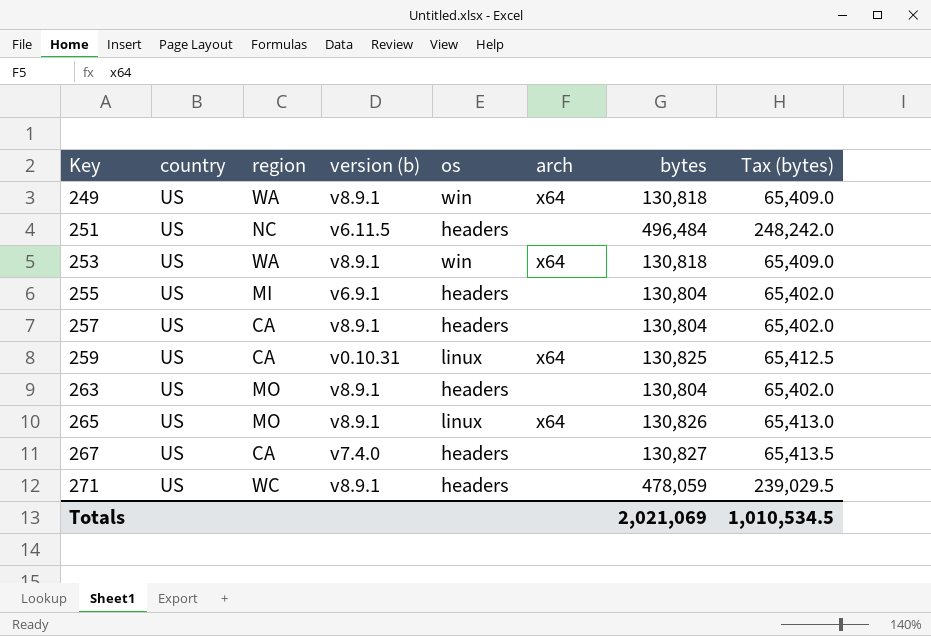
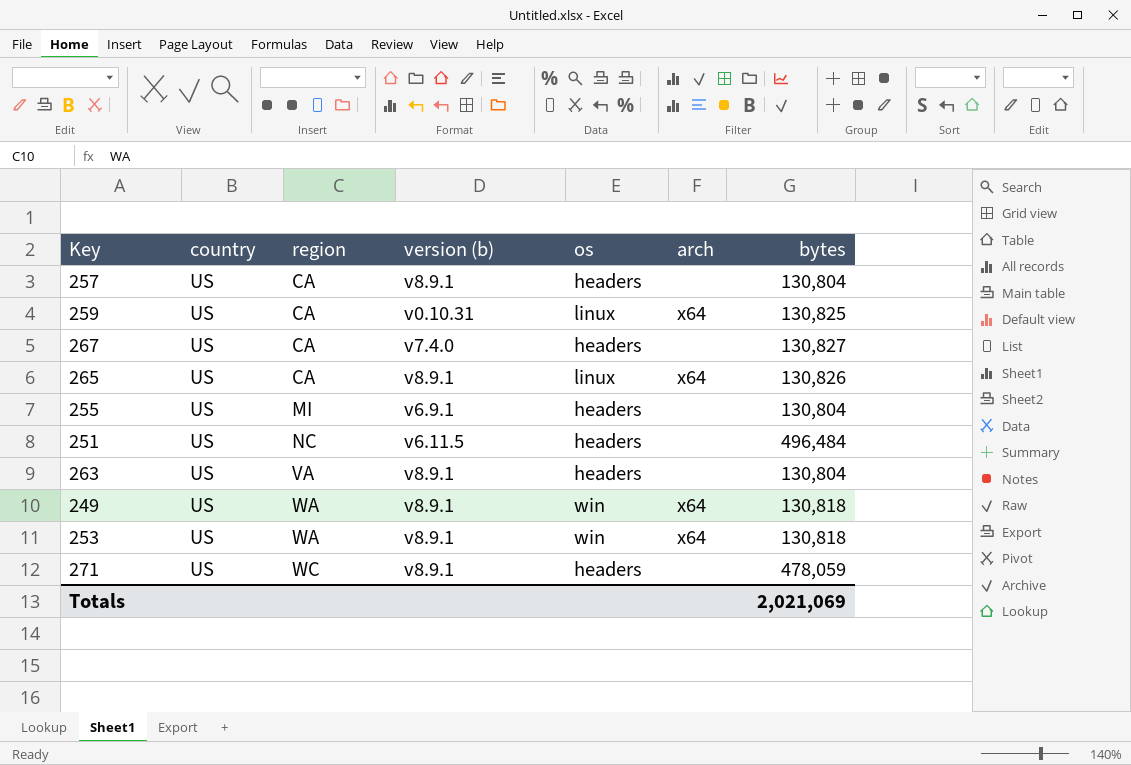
row order: Key ascending -> region ascending
column Tax (bytes) | formula: [bytes] * 0.5 -> none
265 | region: MO -> CA
263 | region: MO -> VA

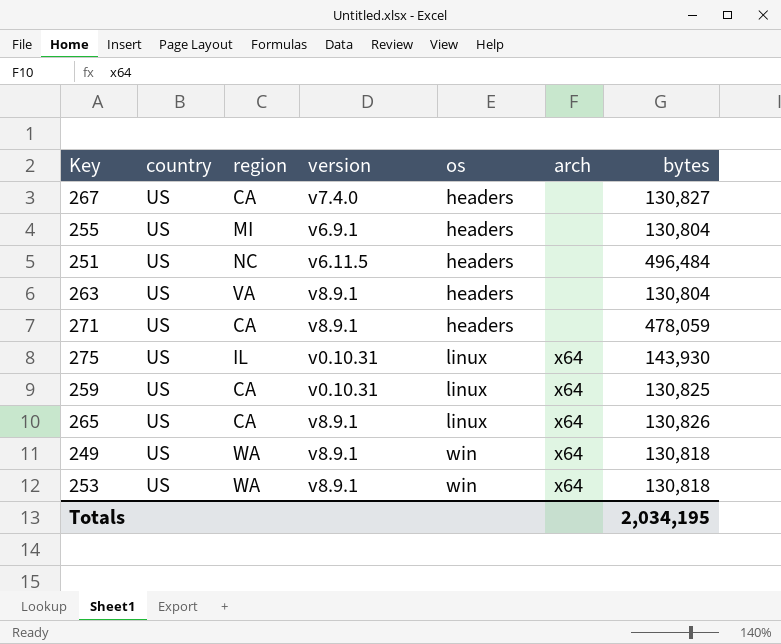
row order: region ascending -> os ascending
column name: version (b) -> version
row 257: US | CA | v8.9.1 | headers | none | 130,804 -> none
271 | region: WC -> CA
row 275: none -> US | IL | v0.10.31 | linux | x64 | 143,930
Totals | bytes: 2,021,069 -> 2,034,195

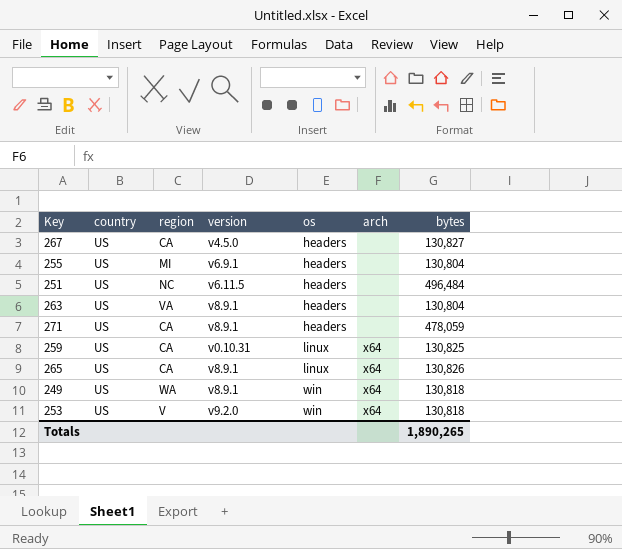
row 275: US | IL | v0.10.31 | linux | x64 | 143,930 -> none
267 | version: v7.4.0 -> v4.5.0
253 | region: WA -> V
253 | version: v8.9.1 -> v9.2.0
Totals | bytes: 2,034,195 -> 1,890,265

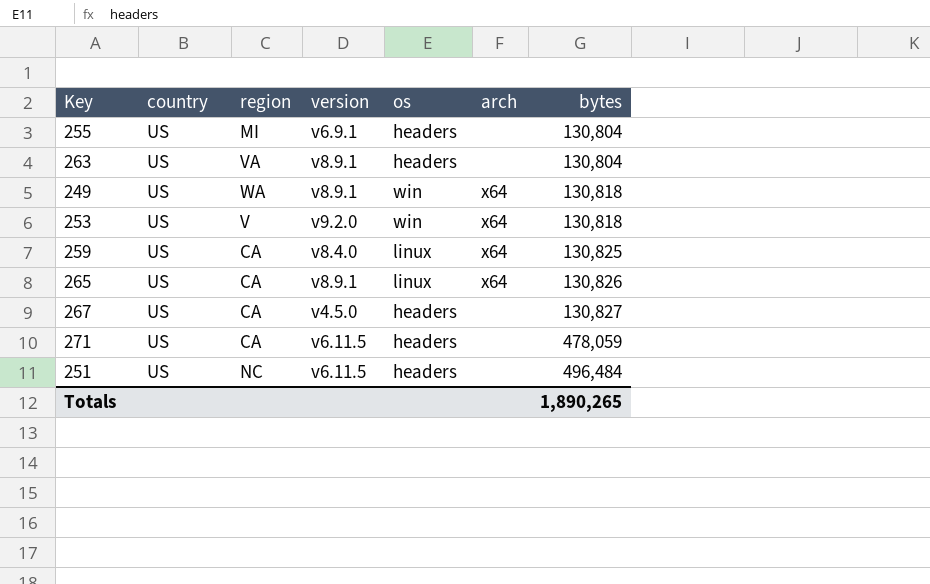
row order: os ascending -> bytes ascending
259 | version: v0.10.31 -> v8.4.0
271 | version: v8.9.1 -> v6.11.5

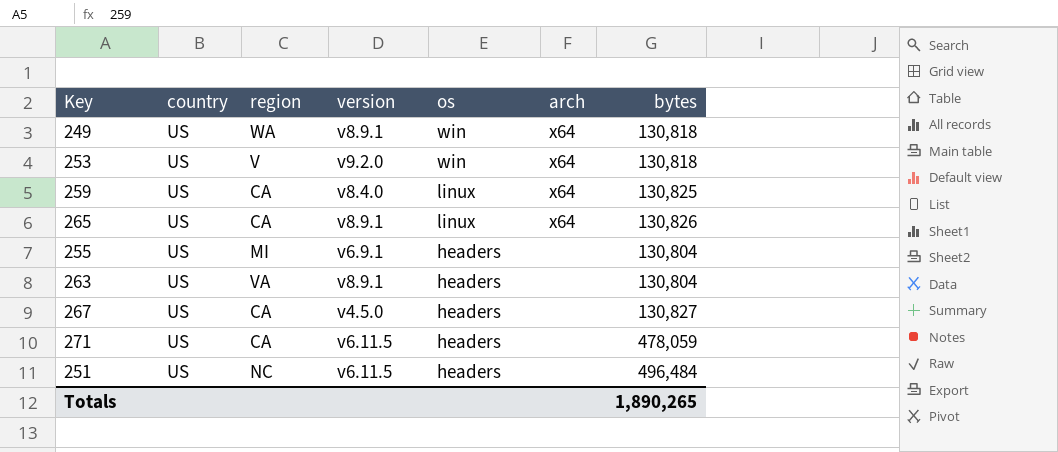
row order: bytes ascending -> os descending

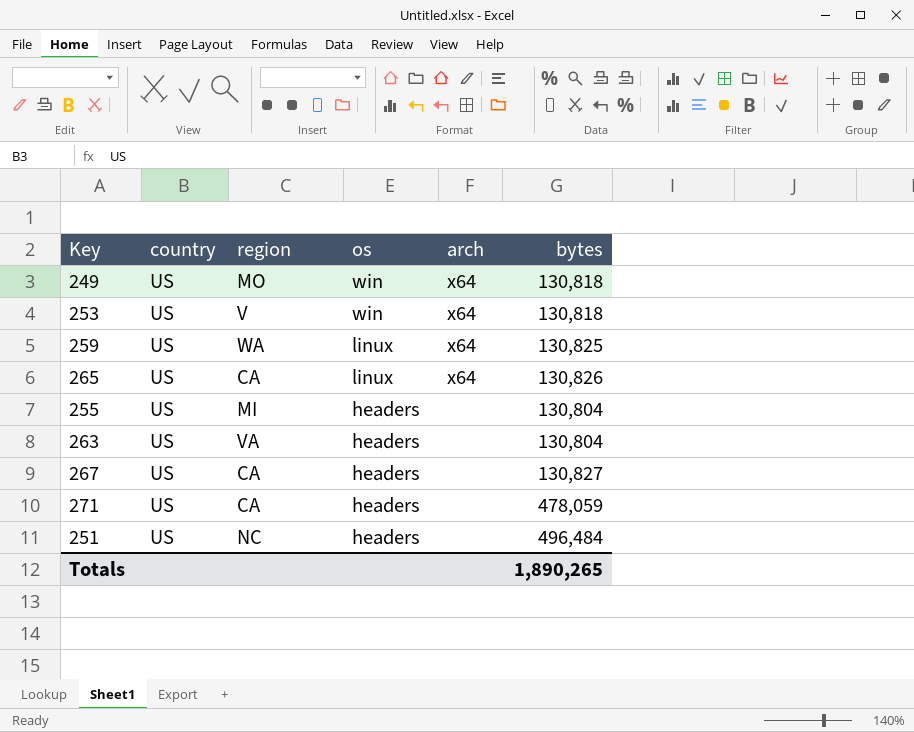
column version | position: 4 -> none
249 | region: WA -> MO
259 | region: CA -> WA

